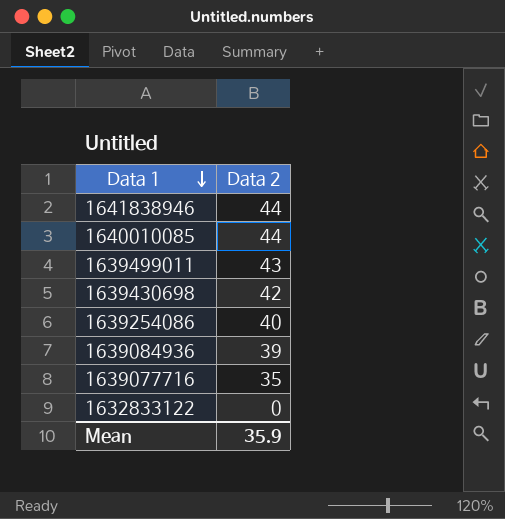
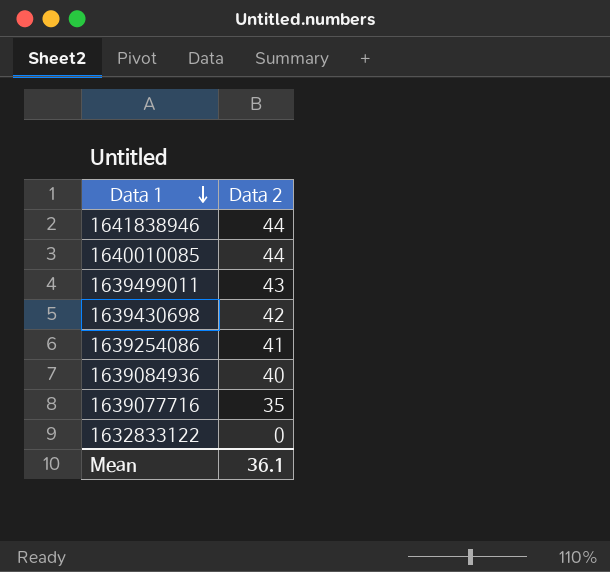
1639254086 | Data 2: 40 -> 41
1639084936 | Data 2: 39 -> 40
Mean | Data 2: 35.9 -> 36.1

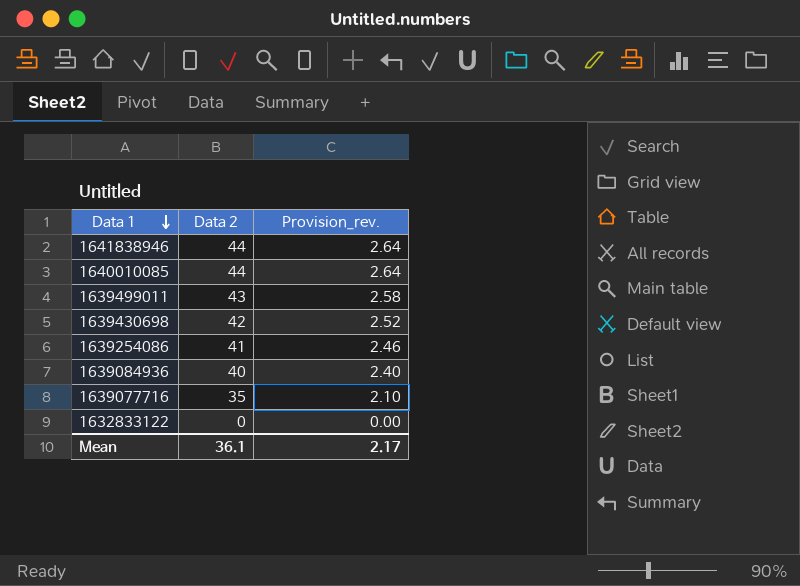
column Provision_rev. | formula: none -> [Data 2] * 0.06

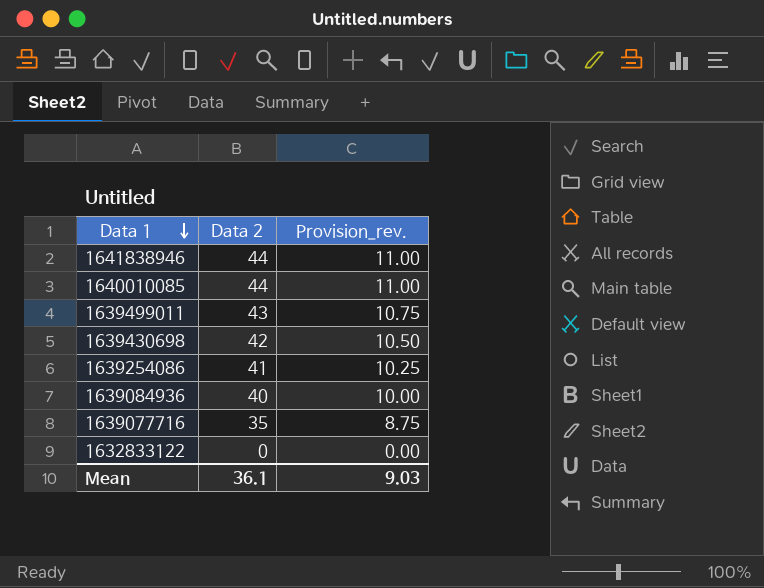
column Provision_rev. | formula: [Data 2] * 0.06 -> [Data 2] * 0.25
Mean | Provision_rev.: 2.17 -> 9.03

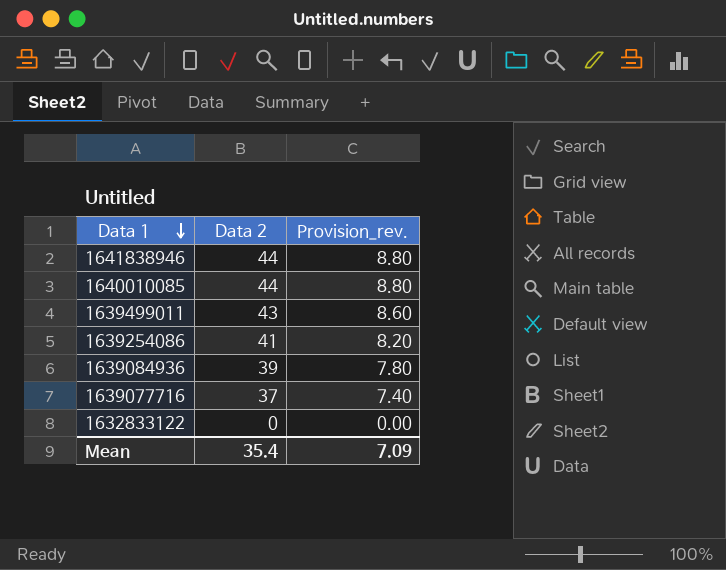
column Provision_rev. | formula: [Data 2] * 0.25 -> [Data 2] * 0.2
row 1639430698: 42 | 10.50 -> none
1639084936 | Data 2: 40 -> 39
1639077716 | Data 2: 35 -> 37
Mean | Data 2: 36.1 -> 35.4
Mean | Provision_rev.: 9.03 -> 7.09

